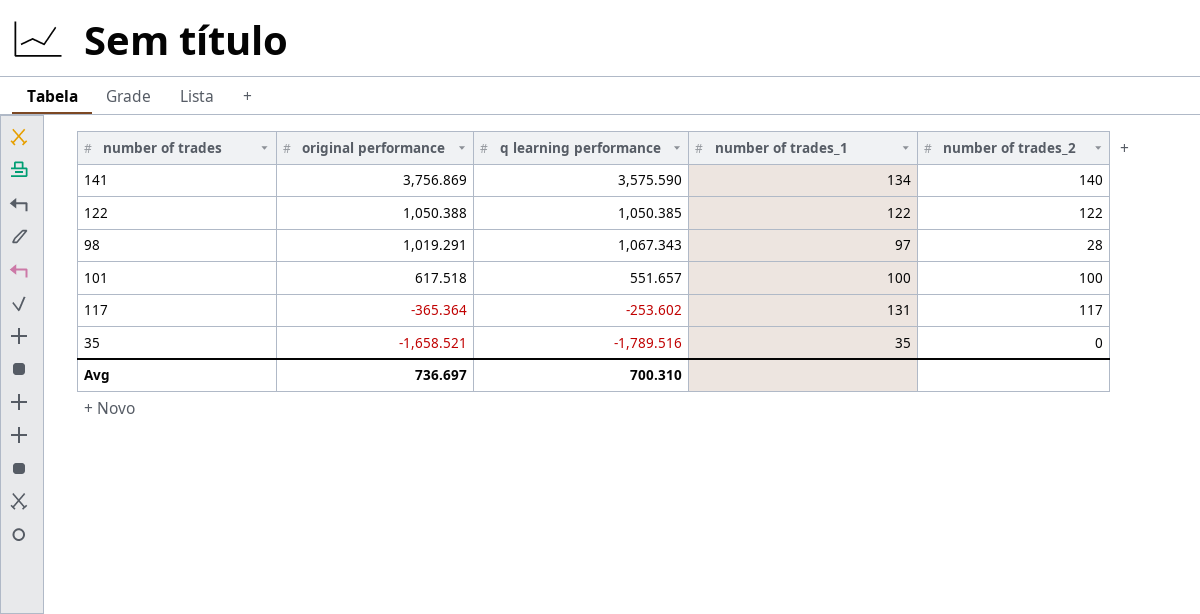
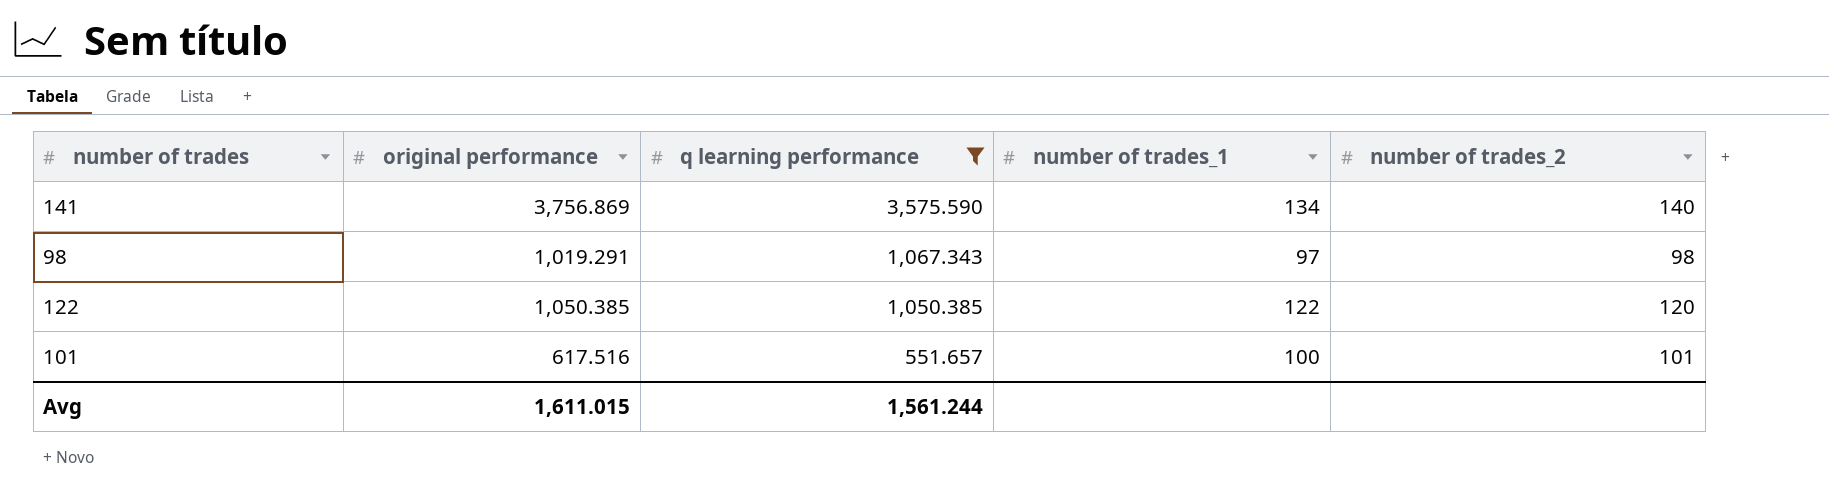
filter: none -> q learning performance >= 551.657
row order: original performance descending -> q learning performance descending
98 | number of trades_2: 28 -> 98
122 | original performance: 1,050.388 -> 1,050.385
122 | number of trades_2: 122 -> 120
101 | original performance: 617.518 -> 617.516
101 | number of trades_2: 100 -> 101
Avg | original performance: 736.697 -> 1,611.015
Avg | q learning performance: 700.310 -> 1,561.244

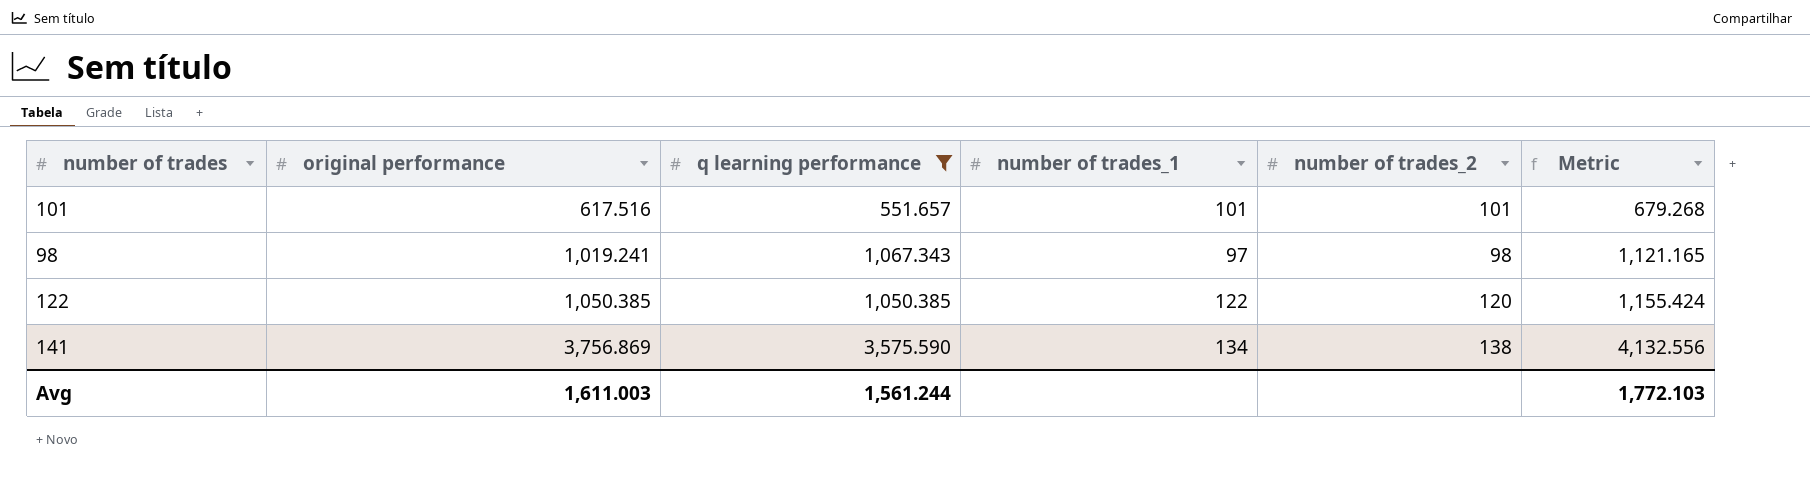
row order: q learning performance descending -> original performance ascending
column Metric | formula: none -> [original performance] * 1.1
101 | number of trades_1: 100 -> 101
98 | original performance: 1,019.291 -> 1,019.241
141 | number of trades_2: 140 -> 138
Avg | original performance: 1,611.015 -> 1,611.003

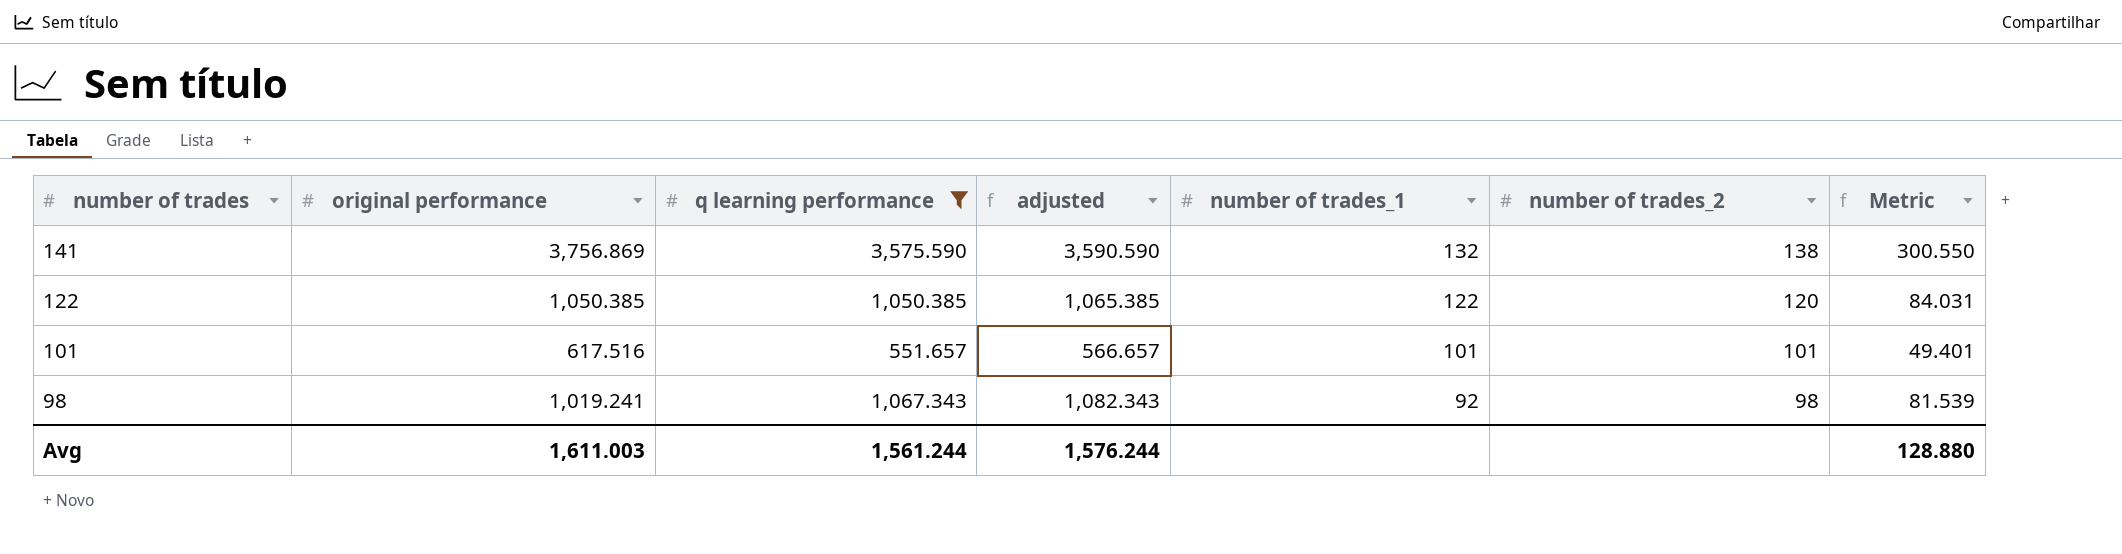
row order: original performance ascending -> number of trades descending
column adjusted | formula: none -> [q learning performance] + 15
column Metric | formula: [original performance] * 1.1 -> [original performance] * 0.08
141 | number of trades_1: 134 -> 132
98 | number of trades_1: 97 -> 92
Avg | Metric: 1,772.103 -> 128.880

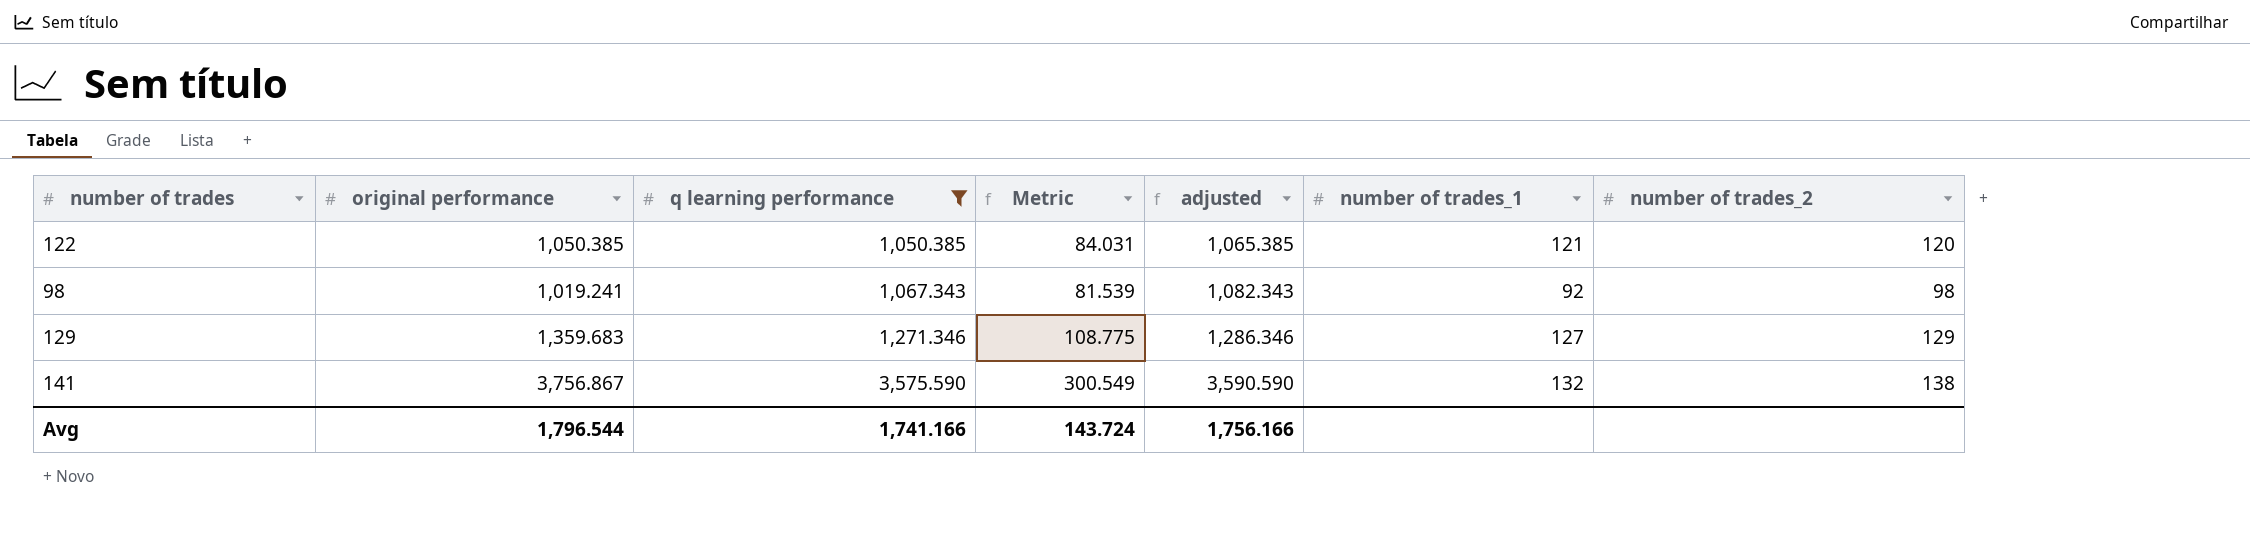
row order: number of trades descending -> q learning performance ascending
column Metric | position: 7 -> 4
row 101: 617.516 | 551.657 | 566.657 | 101 | 101 | 49.401 -> none
122 | number of trades_1: 122 -> 121
row 129: none -> 1,359.683 | 1,271.346 | 108.775 | 1,286.346 | 127 | 129
141 | original performance: 3,756.869 -> 3,756.867
141 | Metric: 300.550 -> 300.549
Avg | original performance: 1,611.003 -> 1,796.544
Avg | q learning performance: 1,561.244 -> 1,741.166
Avg | Metric: 128.880 -> 143.724
Avg | adjusted: 1,576.244 -> 1,756.166

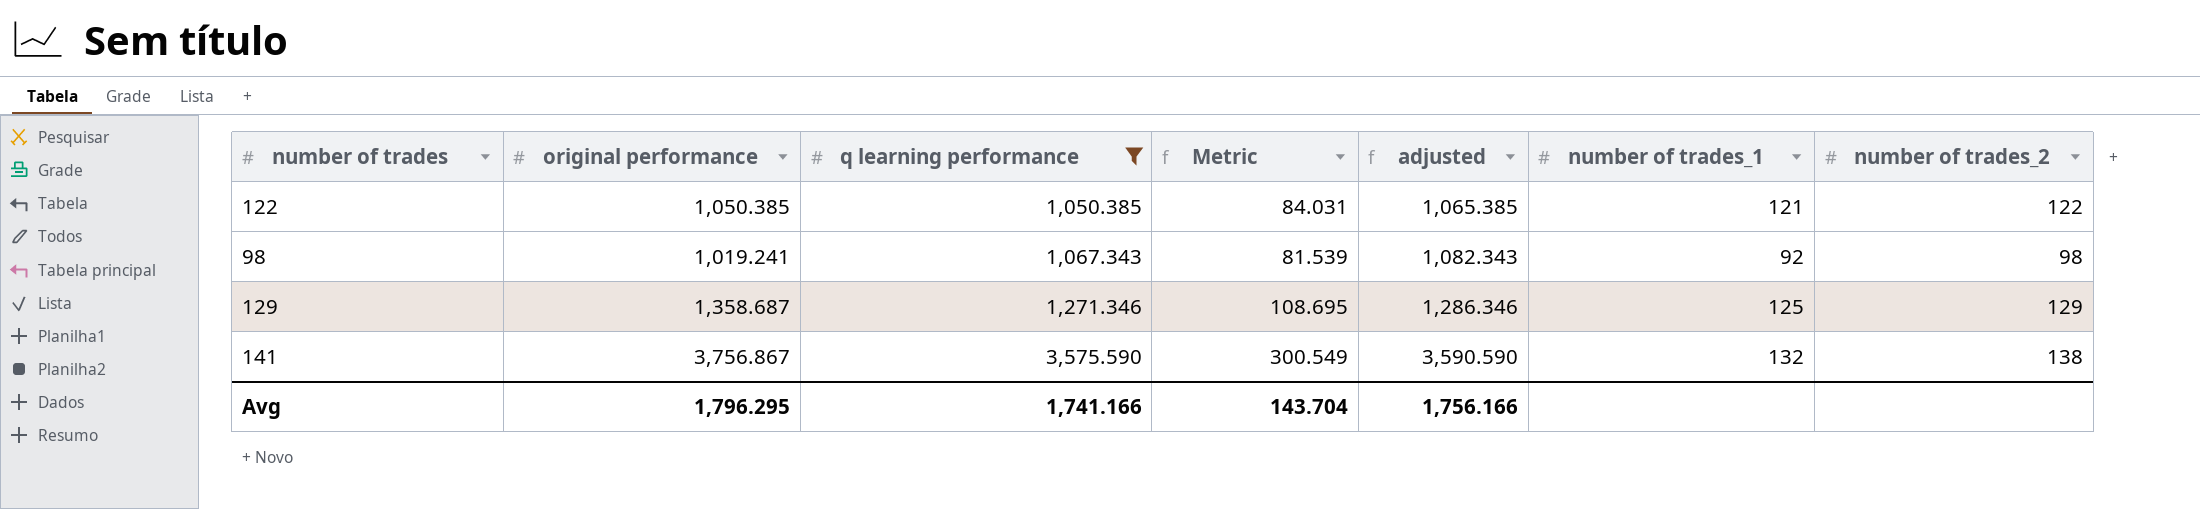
122 | number of trades_2: 120 -> 122
129 | original performance: 1,359.683 -> 1,358.687
129 | Metric: 108.775 -> 108.695
129 | number of trades_1: 127 -> 125
Avg | original performance: 1,796.544 -> 1,796.295
Avg | Metric: 143.724 -> 143.704

